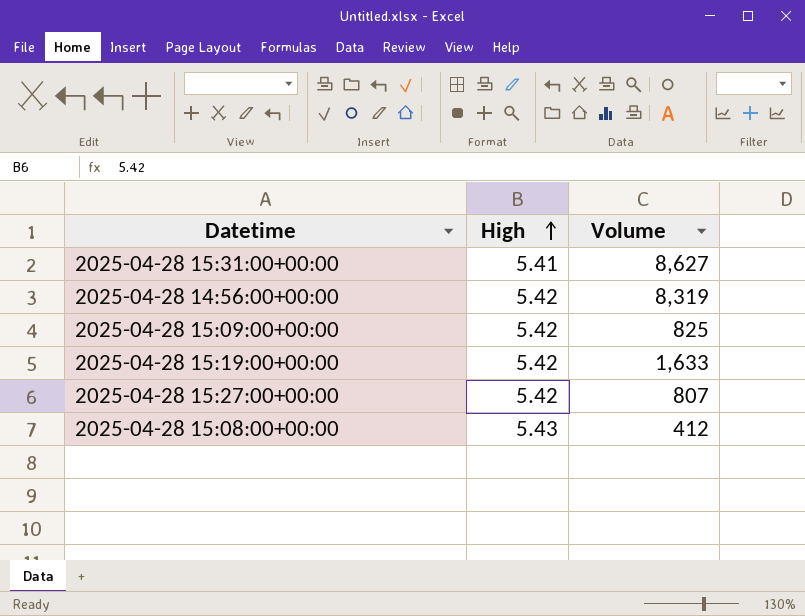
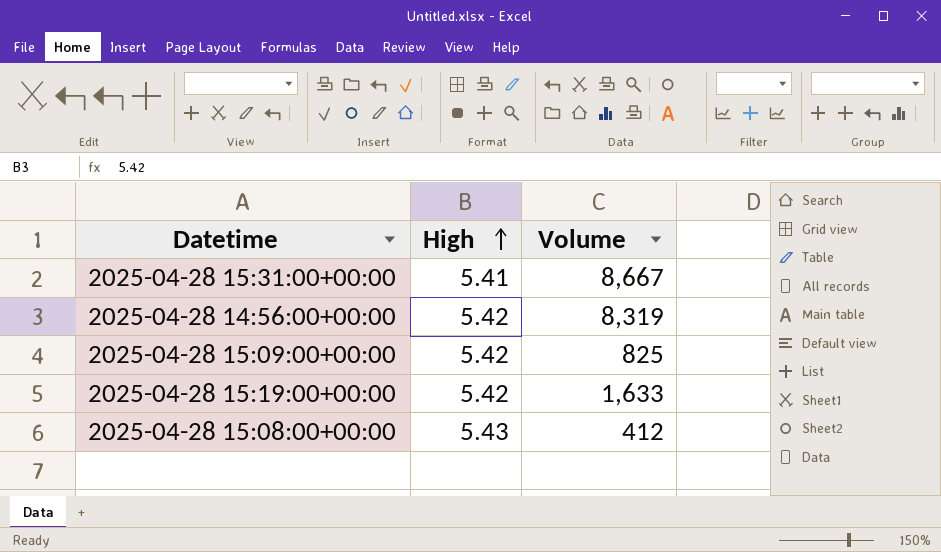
row 2025-04-28 15:27:00+00:00: 5.42 | 807 -> none
2025-04-28 15:31:00+00:00 | Volume: 8,627 -> 8,667

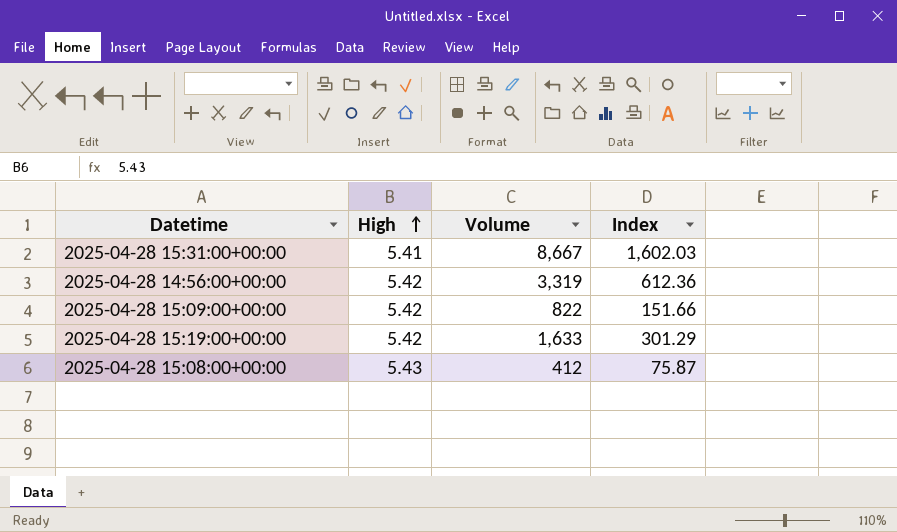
column Index | formula: none -> [Volume] / [High]
2025-04-28 14:56:00+00:00 | Volume: 8,319 -> 3,319
2025-04-28 15:09:00+00:00 | Volume: 825 -> 822

